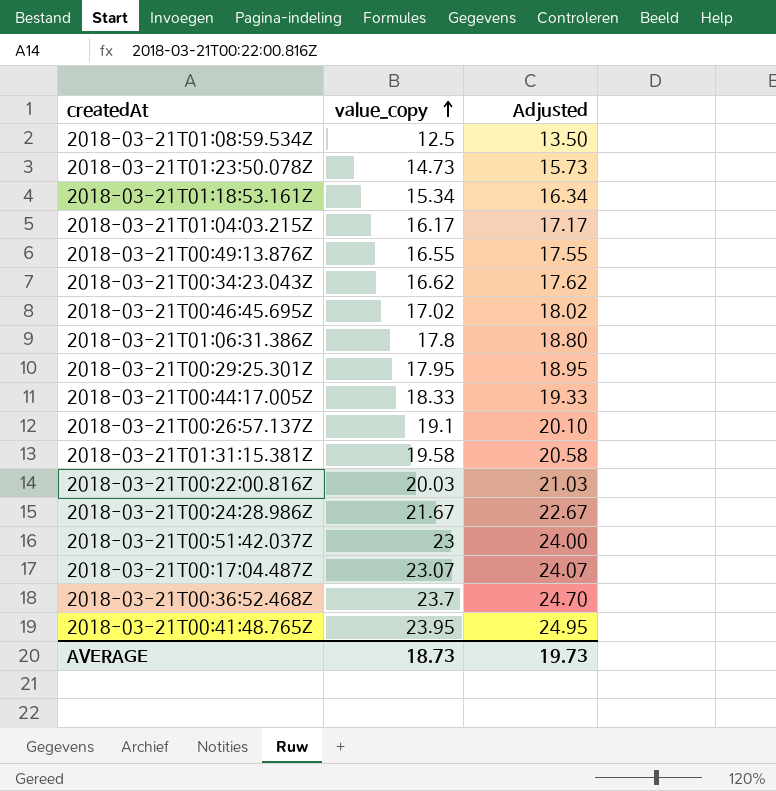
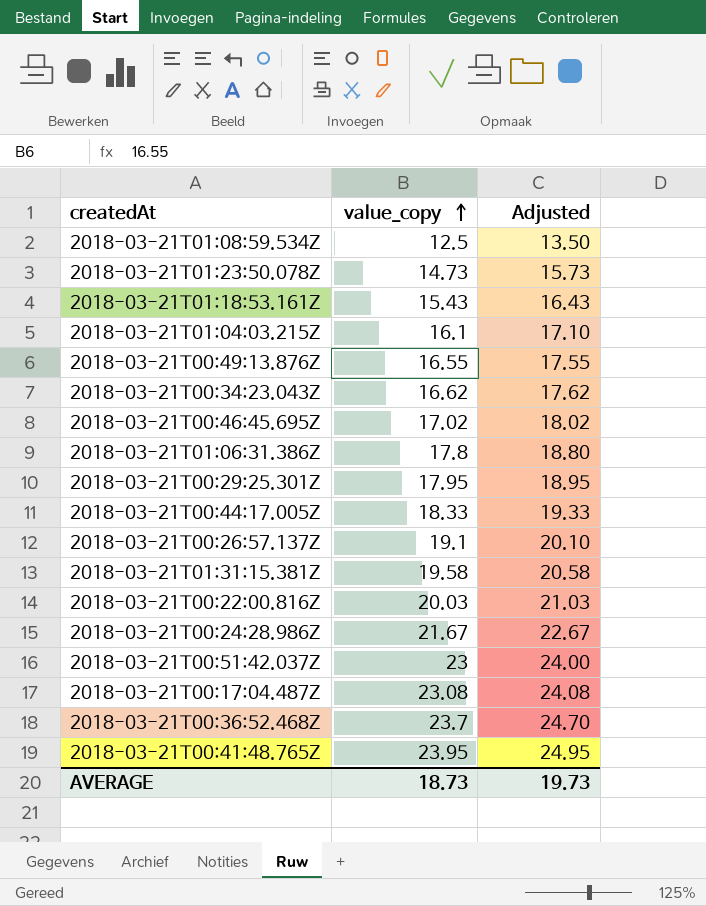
2018-03-21T01:18:53.161Z | value_copy: 15.34 -> 15.43
2018-03-21T01:18:53.161Z | Adjusted: 16.34 -> 16.43
2018-03-21T01:04:03.215Z | value_copy: 16.17 -> 16.1
2018-03-21T01:04:03.215Z | Adjusted: 17.17 -> 17.10
2018-03-21T00:17:04.487Z | value_copy: 23.07 -> 23.08
2018-03-21T00:17:04.487Z | Adjusted: 24.07 -> 24.08

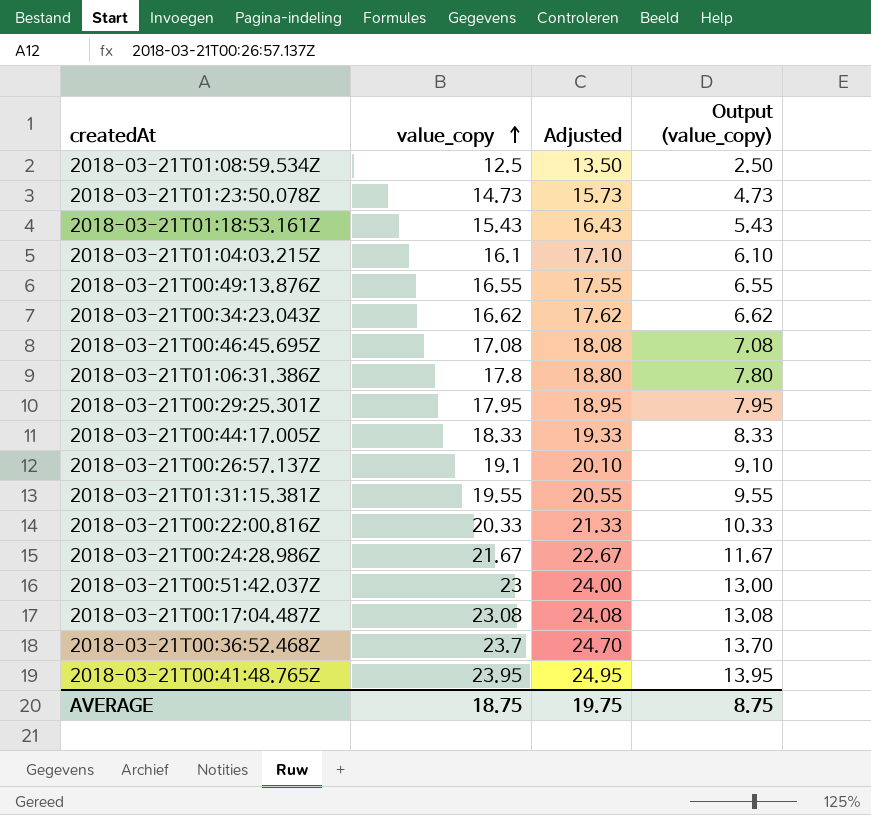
column Output (value_copy) | formula: none -> [value_copy] - 10
2018-03-21T00:46:45.695Z | value_copy: 17.02 -> 17.08
2018-03-21T00:46:45.695Z | Adjusted: 18.02 -> 18.08
2018-03-21T01:31:15.381Z | value_copy: 19.58 -> 19.55
2018-03-21T01:31:15.381Z | Adjusted: 20.58 -> 20.55
2018-03-21T00:22:00.816Z | value_copy: 20.03 -> 20.33
2018-03-21T00:22:00.816Z | Adjusted: 21.03 -> 21.33
AVERAGE | value_copy: 18.73 -> 18.75
AVERAGE | Adjusted: 19.73 -> 19.75

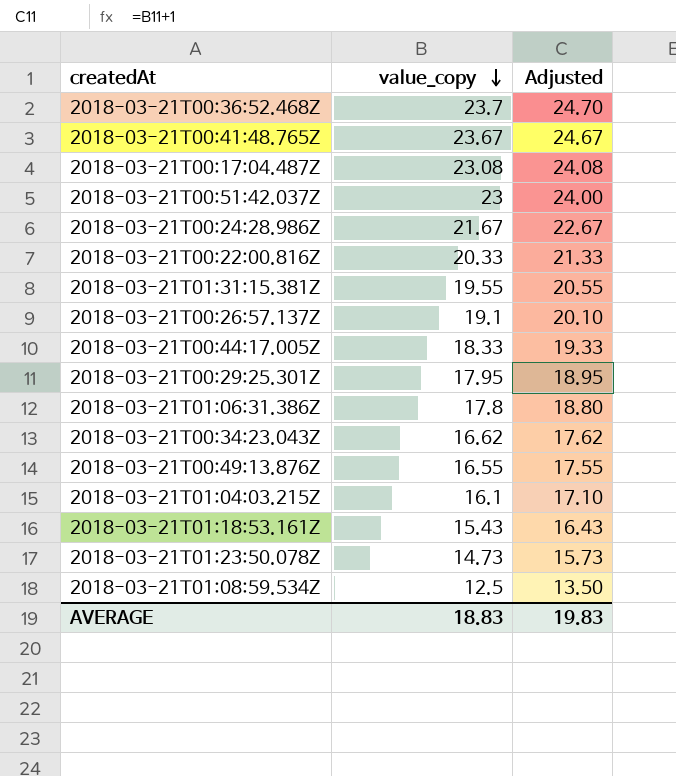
row order: value_copy ascending -> value_copy descending
column Output (value_copy) | formula: [value_copy] - 10 -> none
row 2018-03-21T00:46:45.695Z: 17.08 | 18.08 | 7.08 -> none
2018-03-21T00:41:48.765Z | value_copy: 23.95 -> 23.67
2018-03-21T00:41:48.765Z | Adjusted: 24.95 -> 24.67
AVERAGE | value_copy: 18.75 -> 18.83
AVERAGE | Adjusted: 19.75 -> 19.83

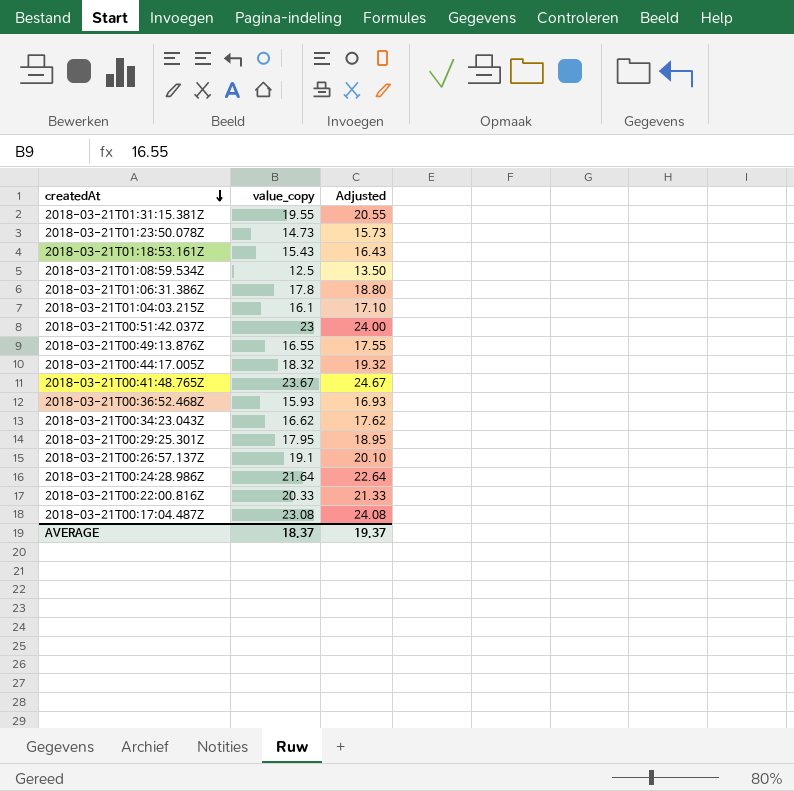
row order: value_copy descending -> createdAt descending
2018-03-21T00:44:17.005Z | value_copy: 18.33 -> 18.32
2018-03-21T00:44:17.005Z | Adjusted: 19.33 -> 19.32
2018-03-21T00:36:52.468Z | value_copy: 23.7 -> 15.93
2018-03-21T00:36:52.468Z | Adjusted: 24.70 -> 16.93
2018-03-21T00:24:28.986Z | value_copy: 21.67 -> 21.64
2018-03-21T00:24:28.986Z | Adjusted: 22.67 -> 22.64
AVERAGE | value_copy: 18.83 -> 18.37
AVERAGE | Adjusted: 19.83 -> 19.37

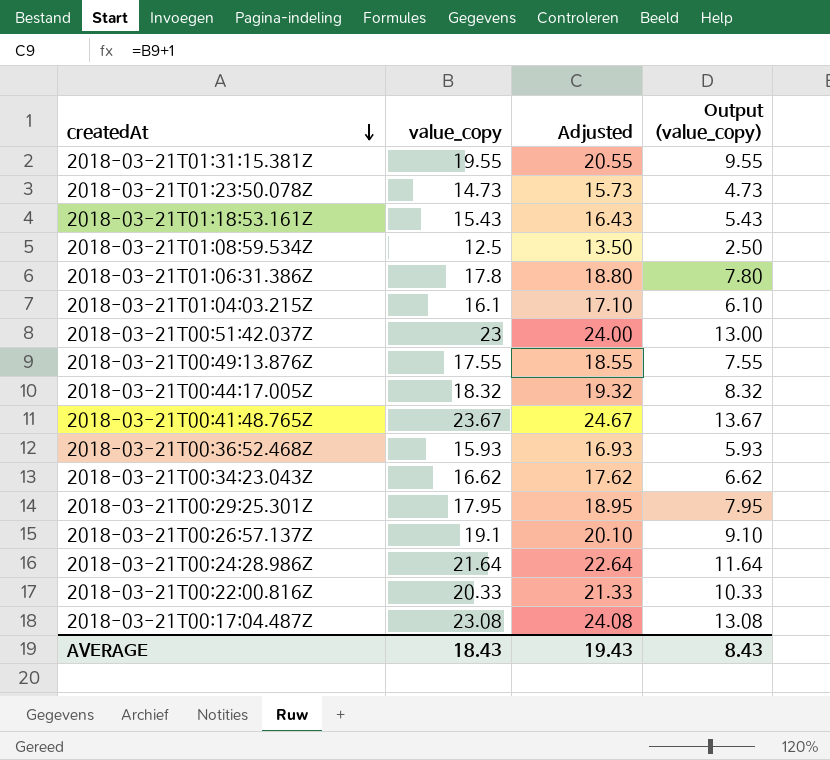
column Output (value_copy) | formula: none -> [value_copy] - 10
2018-03-21T00:49:13.876Z | value_copy: 16.55 -> 17.55
2018-03-21T00:49:13.876Z | Adjusted: 17.55 -> 18.55
AVERAGE | value_copy: 18.37 -> 18.43
AVERAGE | Adjusted: 19.37 -> 19.43

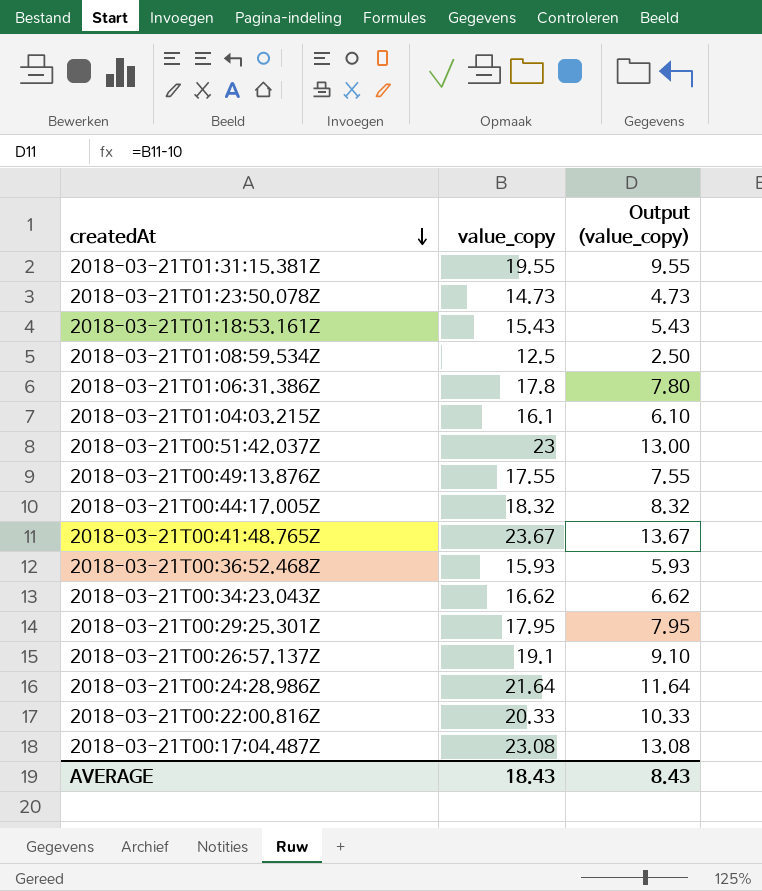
column Adjusted | formula: [value_copy] + 1 -> none

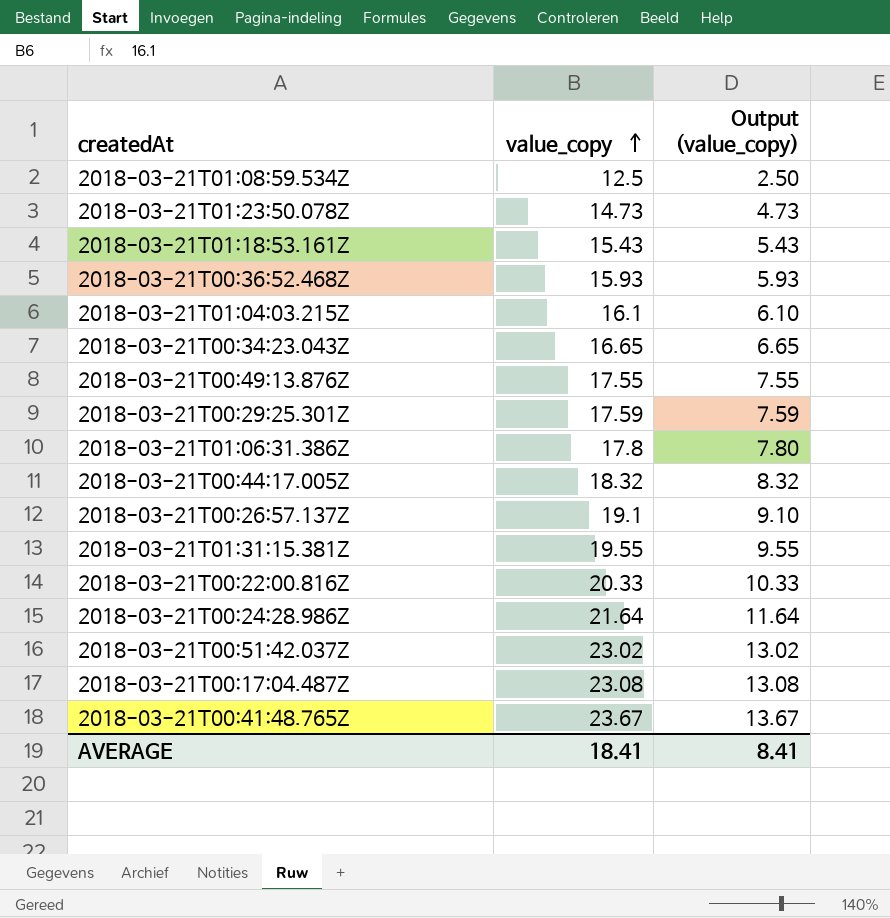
row order: createdAt descending -> value_copy ascending
2018-03-21T00:34:23.043Z | value_copy: 16.62 -> 16.65
2018-03-21T00:34:23.043Z | Output (value_copy): 6.62 -> 6.65
2018-03-21T00:29:25.301Z | value_copy: 17.95 -> 17.59
2018-03-21T00:29:25.301Z | Output (value_copy): 7.95 -> 7.59
2018-03-21T00:51:42.037Z | value_copy: 23 -> 23.02
2018-03-21T00:51:42.037Z | Output (value_copy): 13.00 -> 13.02
AVERAGE | value_copy: 18.43 -> 18.41
AVERAGE | Output (value_copy): 8.43 -> 8.41

